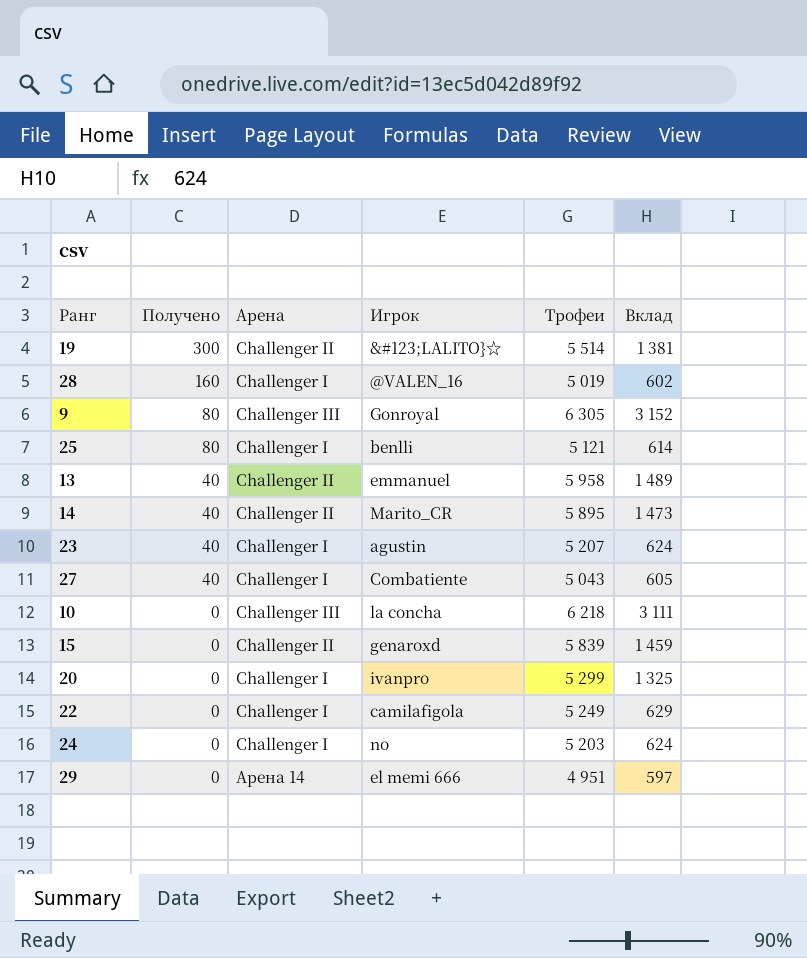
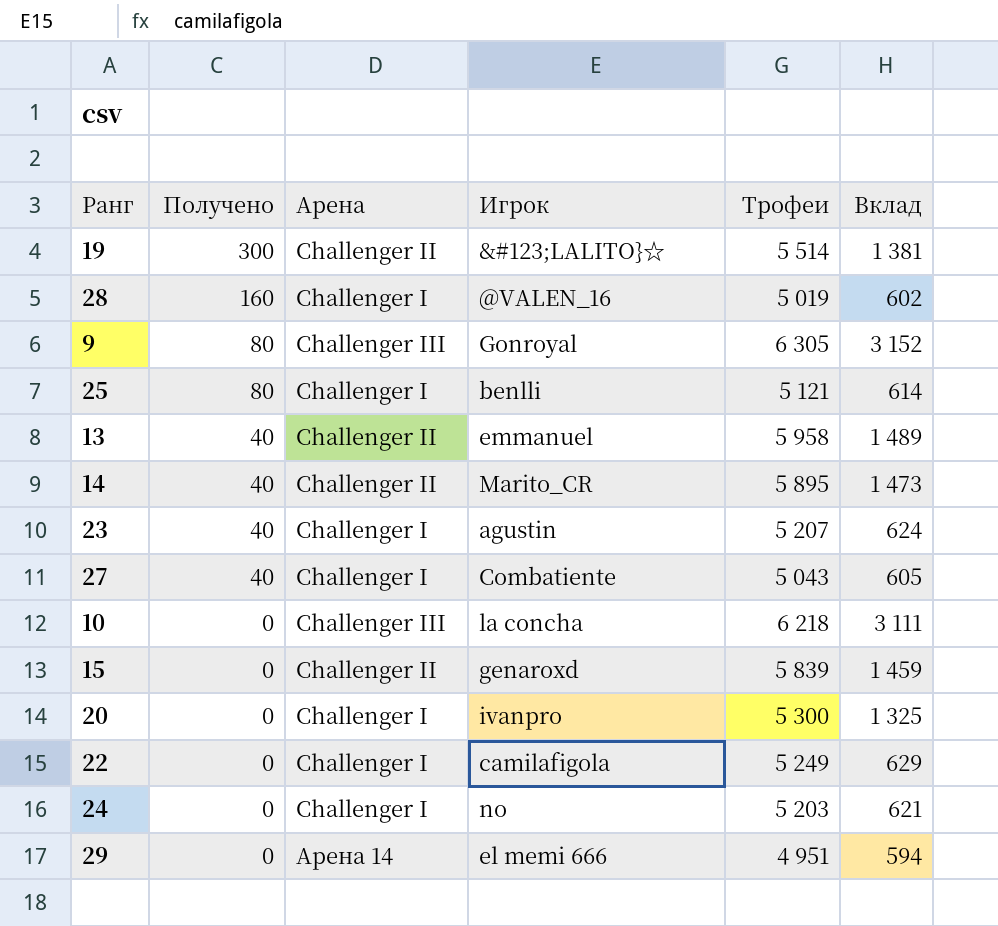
20 | Трофеи: 5 299 -> 5 300
24 | Вклад: 624 -> 621
29 | Вклад: 597 -> 594

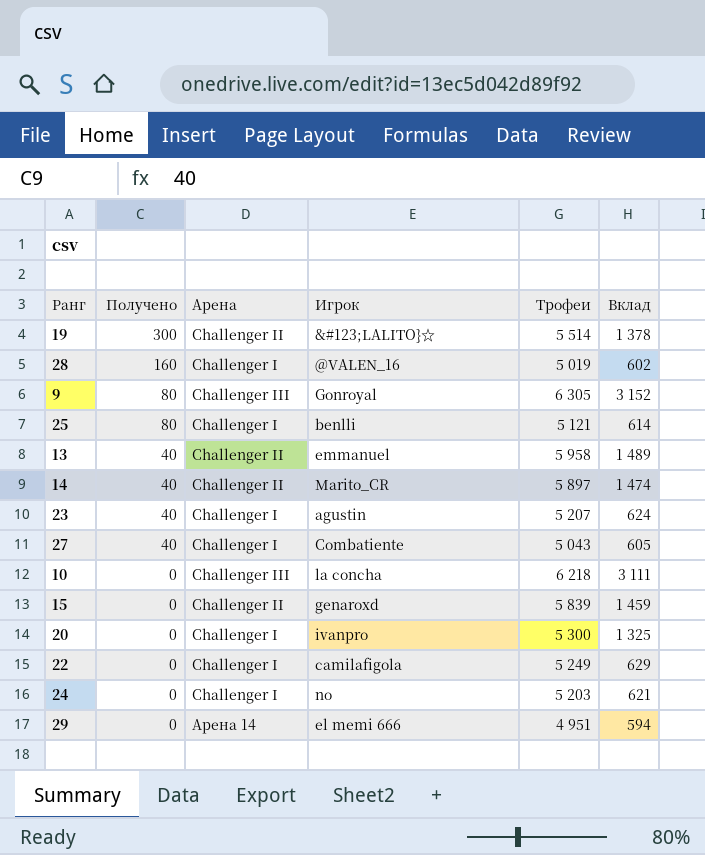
19 | Вклад: 1 381 -> 1 378
14 | Трофеи: 5 895 -> 5 897
14 | Вклад: 1 473 -> 1 474

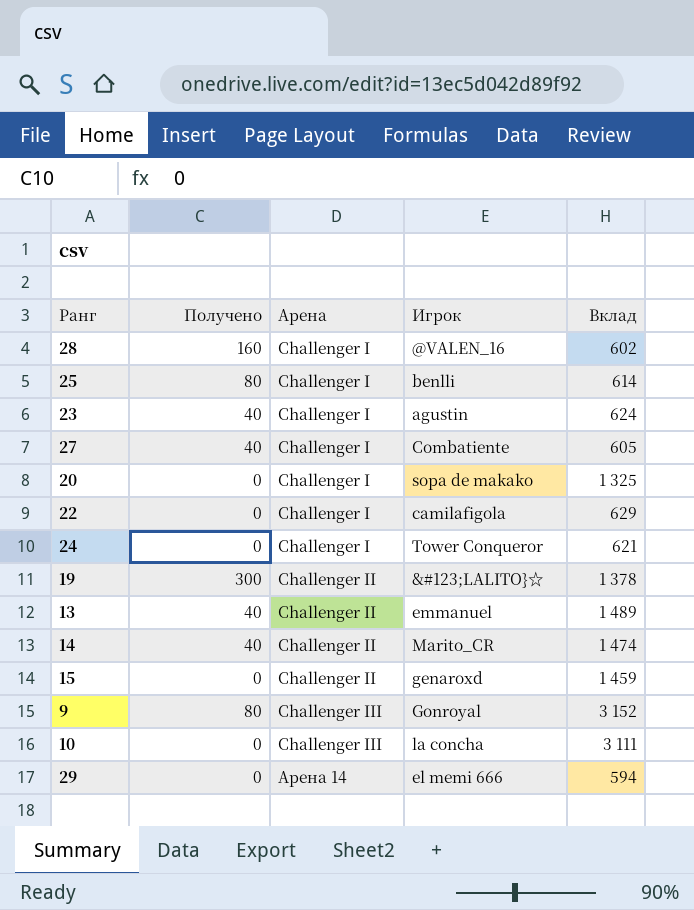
row order: Получено descending -> Арена ascending
column Трофеи | position: 5 -> none
20 | Игрок: ivanpro -> sopa de makako
24 | Игрок: no -> Tower Conqueror

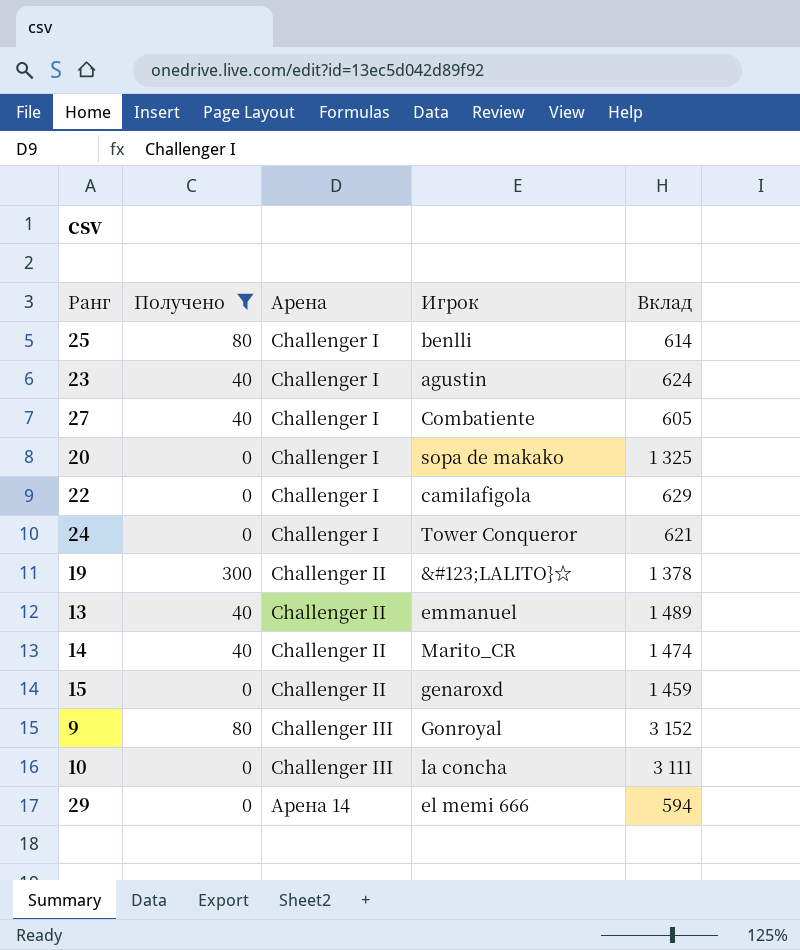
filter: none -> Получено != 160

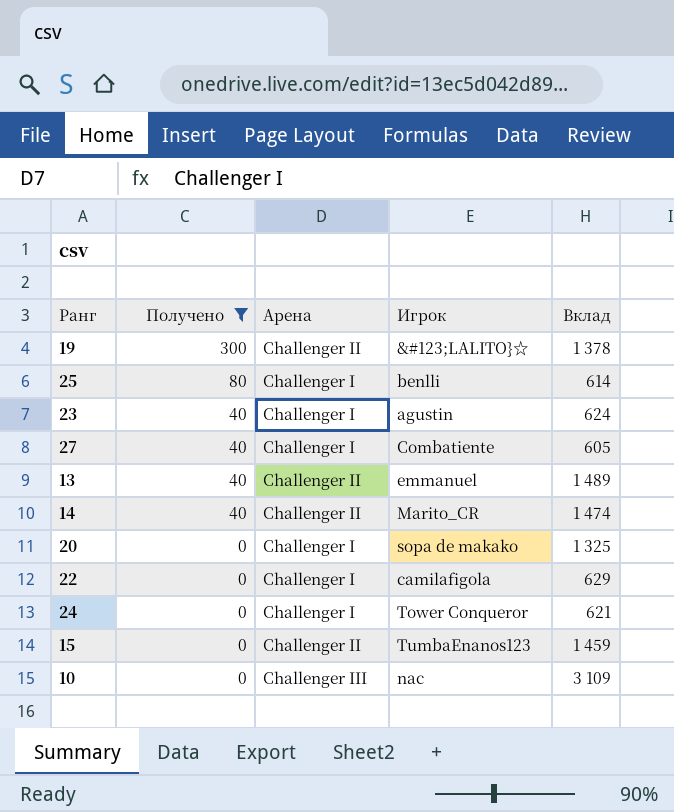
row order: Арена ascending -> Получено descending
row 9: 80 | Challenger III | Gonroyal | 3 152 -> none
row 29: 0 | Арена 14 | el memi 666 | 594 -> none
15 | Игрок: genaroxd -> TumbaEnanos123
10 | Игрок: la concha -> nac
10 | Вклад: 3 111 -> 3 109

